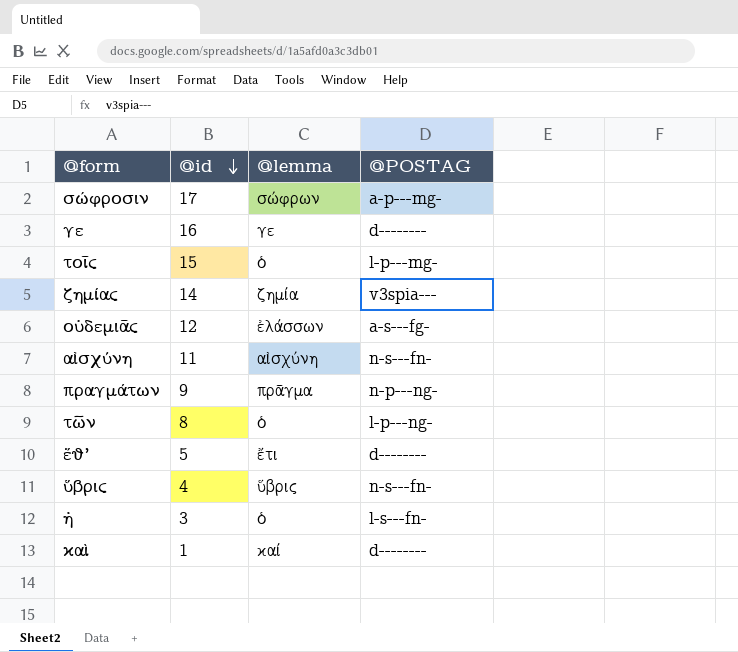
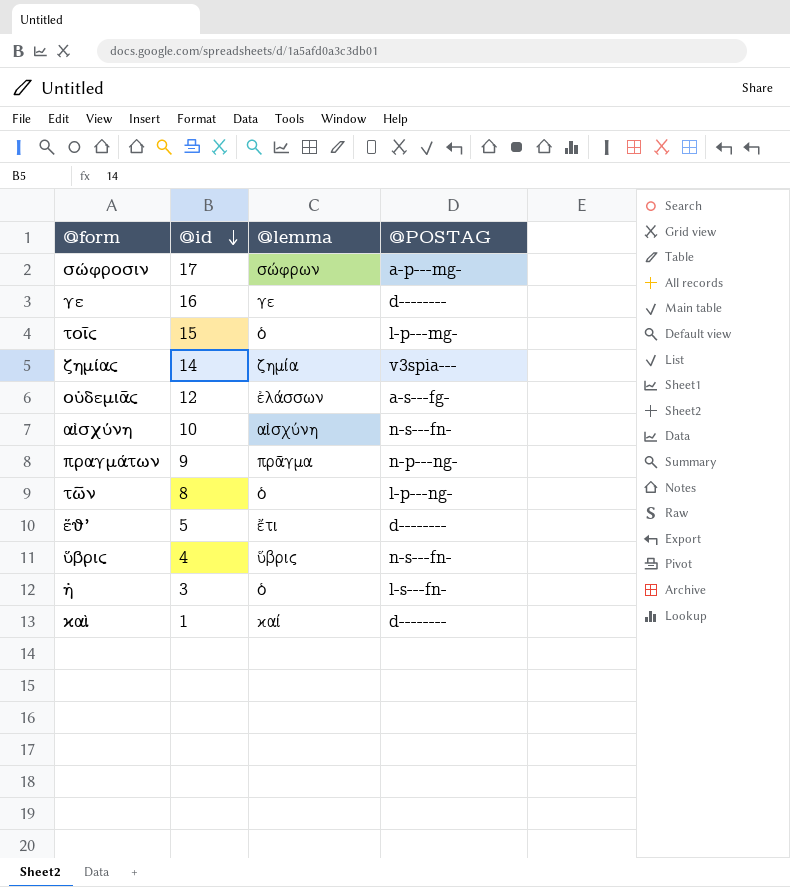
αἰσχύνη | @id: 11 -> 10

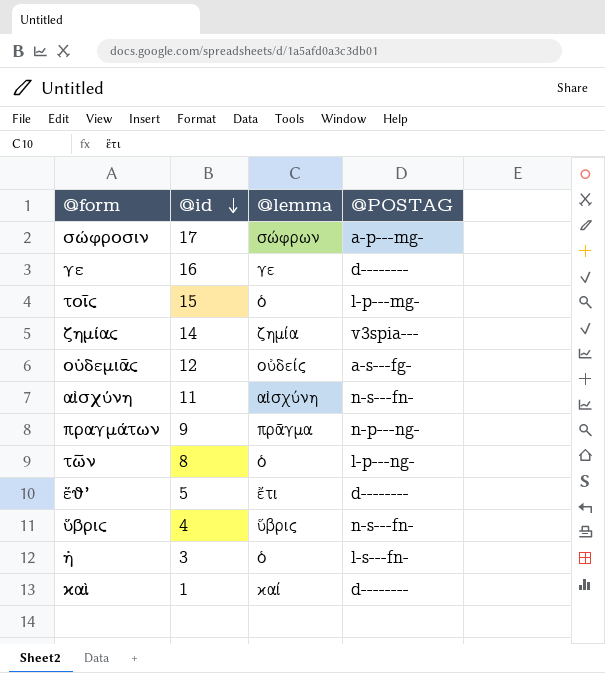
οὐδεμιᾶς | @lemma: ἐλάσσων -> οὐδείς
αἰσχύνη | @id: 10 -> 11

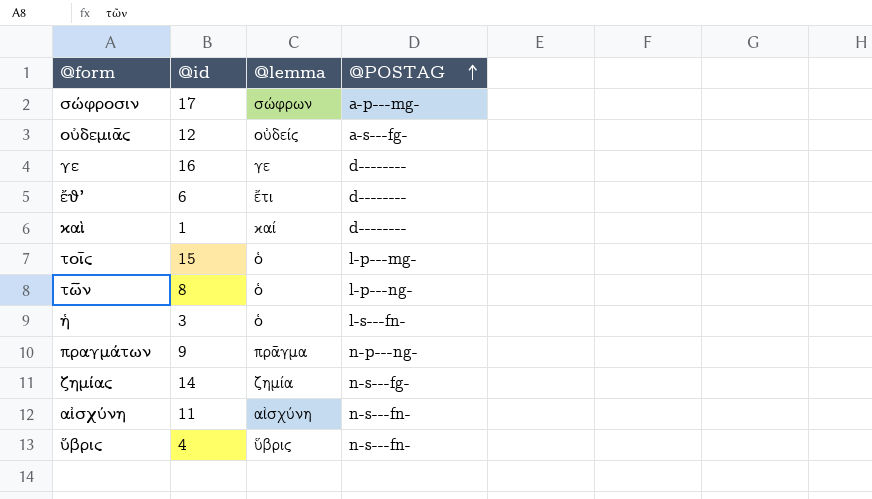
row order: @id descending -> @POSTAG ascending
ἔθ’ | @id: 5 -> 6
ζημίας | @POSTAG: v3spia--- -> n-s---fg-

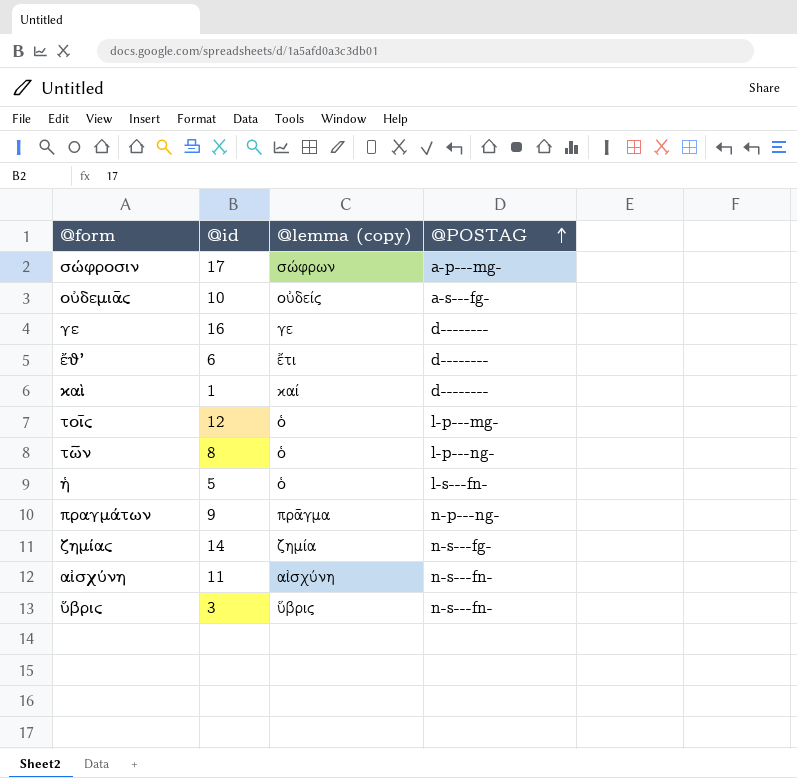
column name: @lemma -> @lemma (copy)
οὐδεμιᾶς | @id: 12 -> 10
τοῖς | @id: 15 -> 12
ἡ | @id: 3 -> 5
ὕβρις | @id: 4 -> 3

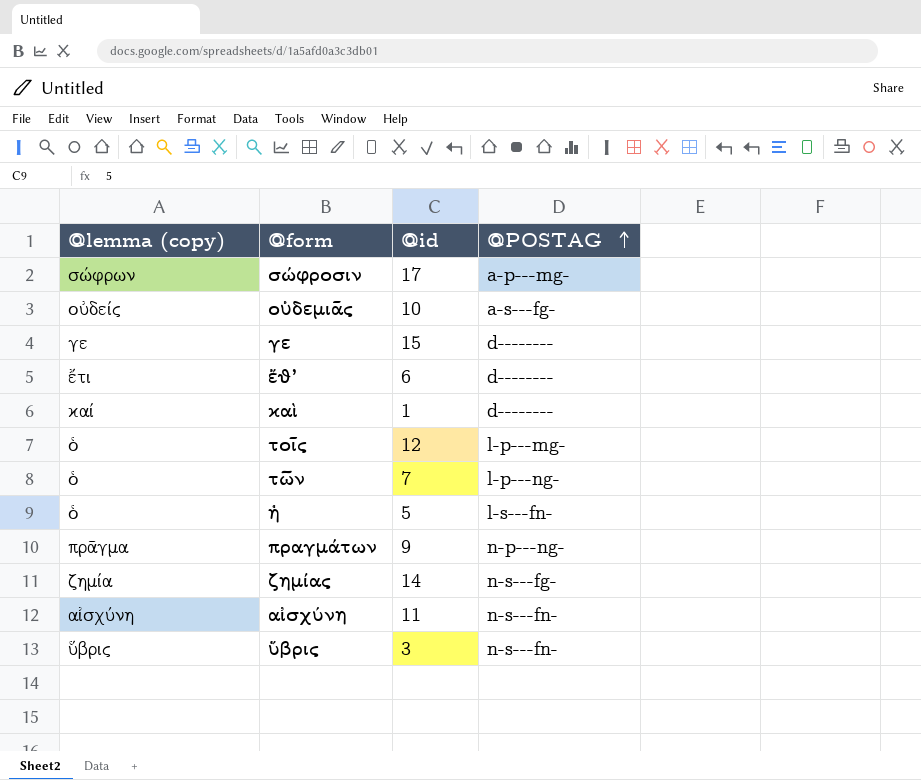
column @lemma (copy) | position: 3 -> 1
γε | @id: 16 -> 15
τῶν | @id: 8 -> 7

